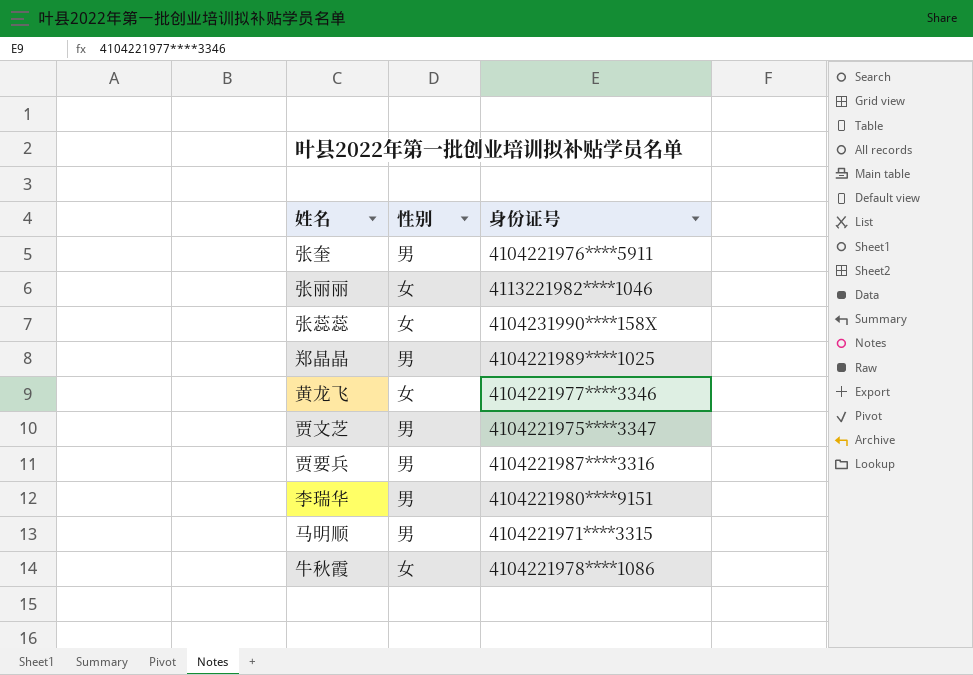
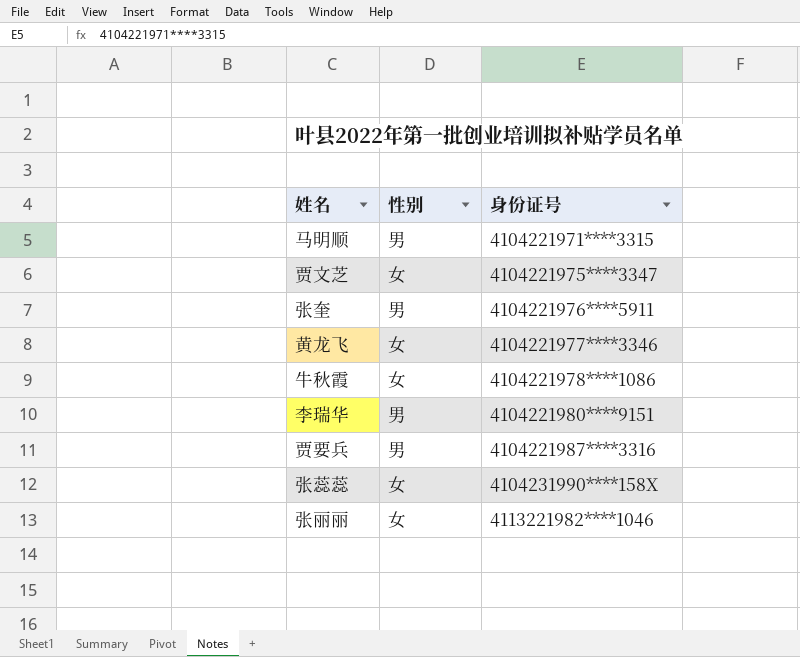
row order: none -> 身份证号 ascending
row 郑晶晶: 男 | 4104221989****1025 -> none
贾文芝 | 性别: 男 -> 女

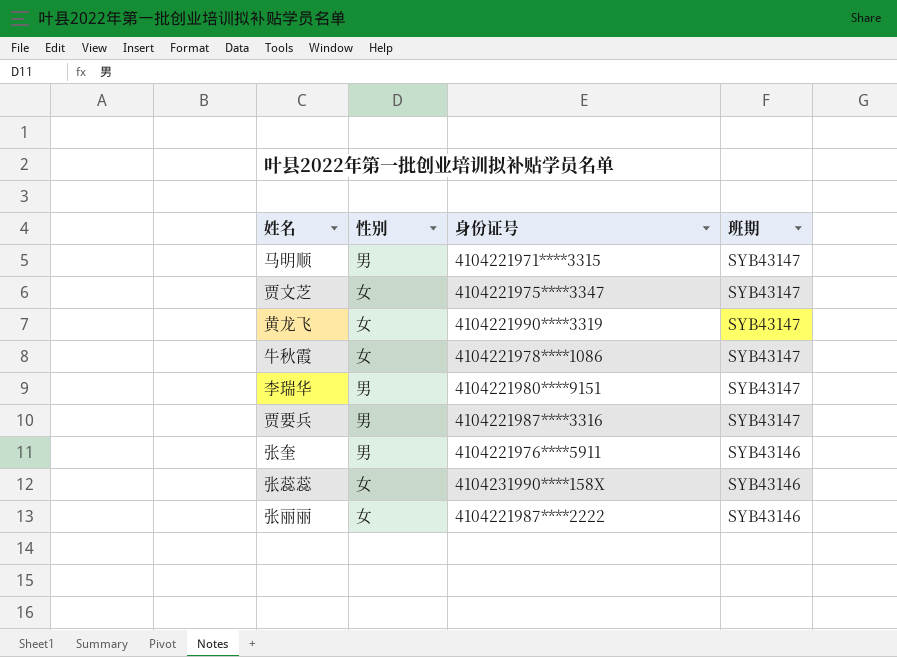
row order: 身份证号 ascending -> 班期 descending
column 班期 | position: none -> 4
黄龙飞 | 身份证号: 4104221977****3346 -> 4104221990****3319
张丽丽 | 身份证号: 4113221982****1046 -> 4104221987****2222

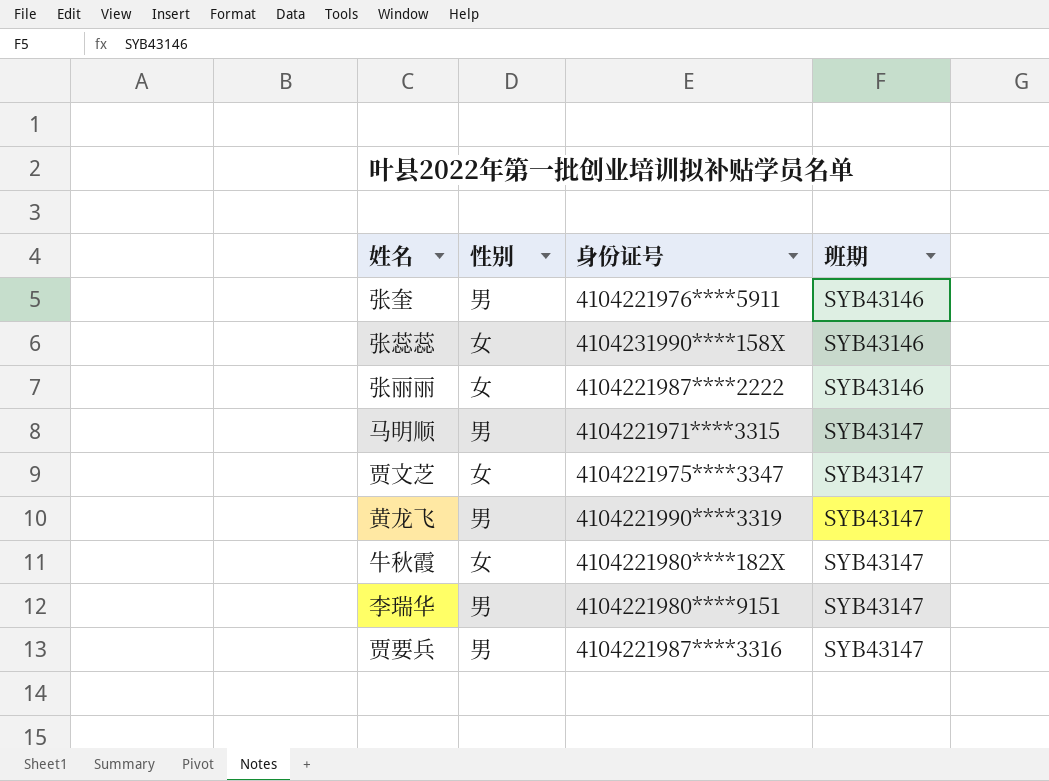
row order: 班期 descending -> 班期 ascending
黄龙飞 | 性别: 女 -> 男
牛秋霞 | 身份证号: 4104221978****1086 -> 4104221980****182X

